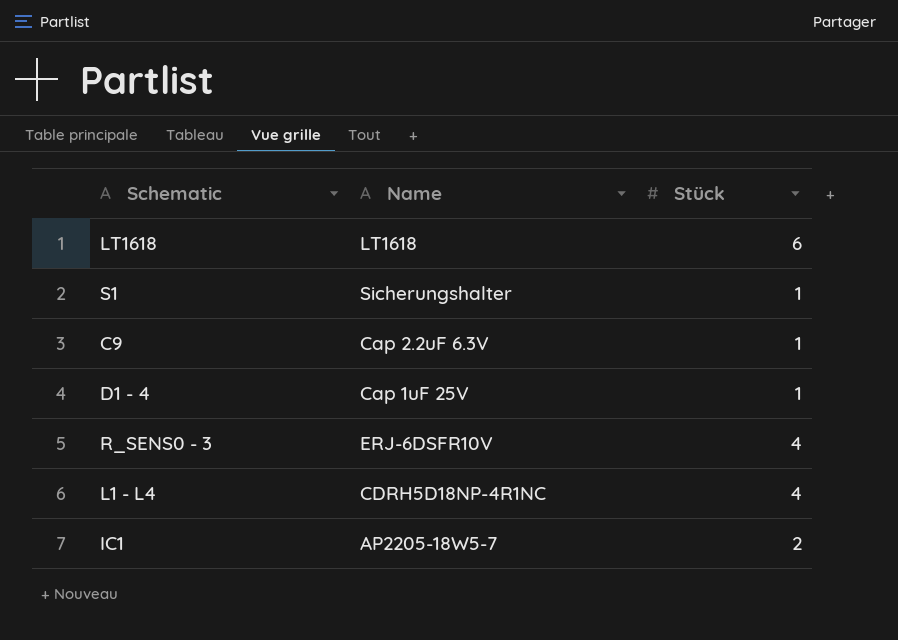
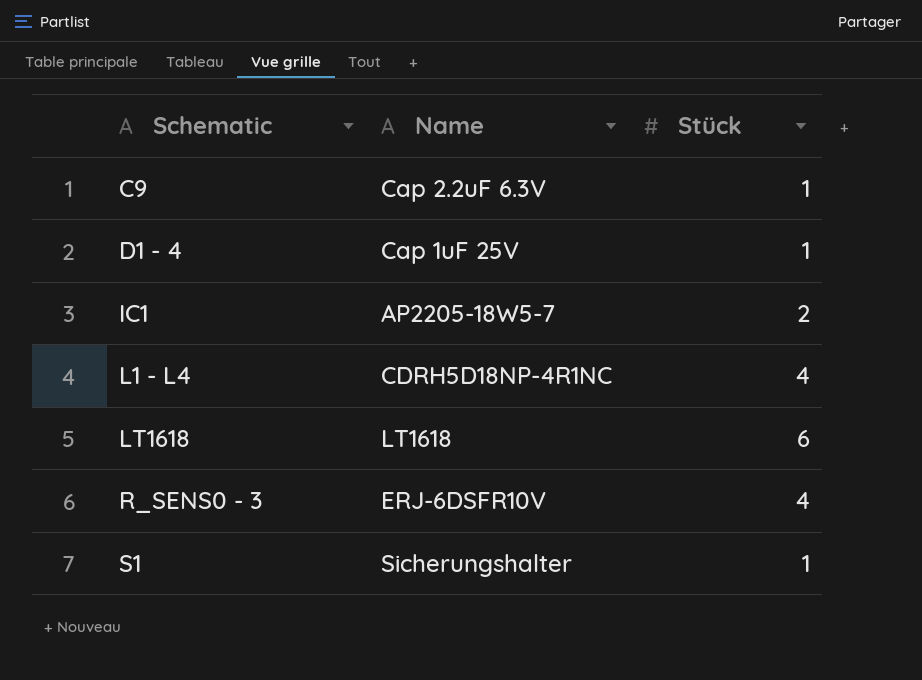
row order: none -> Schematic ascending

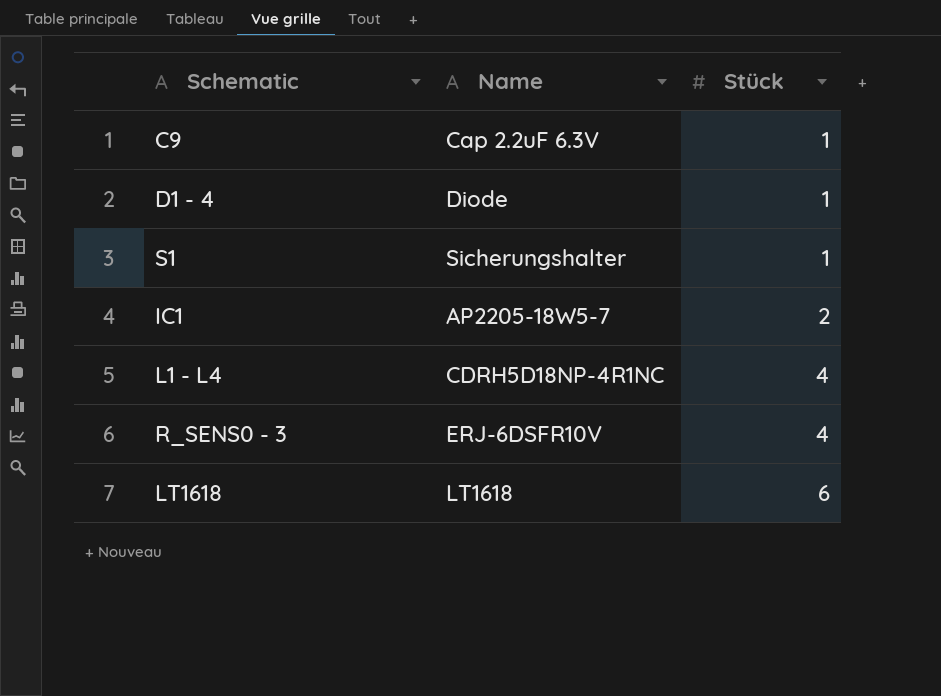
row order: Schematic ascending -> Stück ascending
D1 - 4 | Name: Cap 1uF 25V -> Diode

